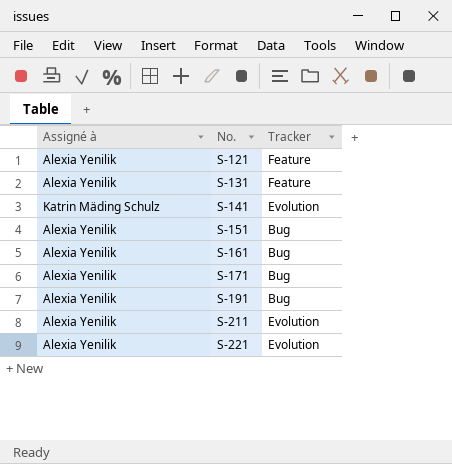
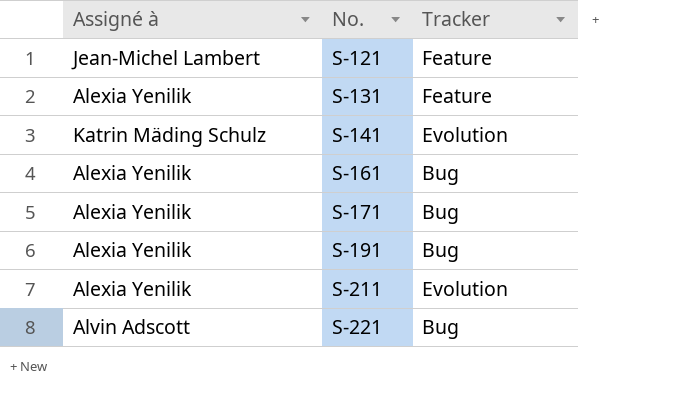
row S-151: Alexia Yenilik | Bug -> none
S-121 | Assigné à: Alexia Yenilik -> Jean-Michel Lambert
S-221 | Assigné à: Alexia Yenilik -> Alvin Adscott
S-221 | Tracker: Evolution -> Bug

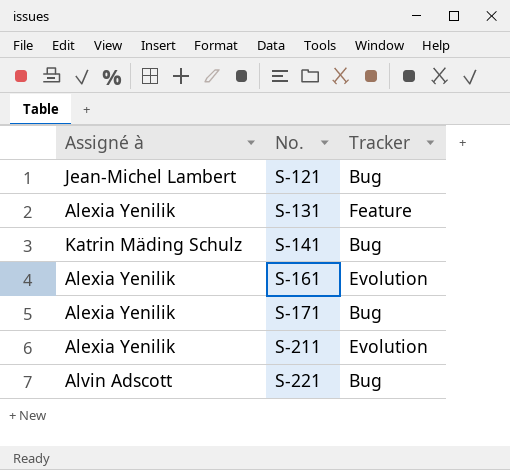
row S-191: Alexia Yenilik | Bug -> none
S-121 | Tracker: Feature -> Bug
S-141 | Tracker: Evolution -> Bug
S-161 | Tracker: Bug -> Evolution

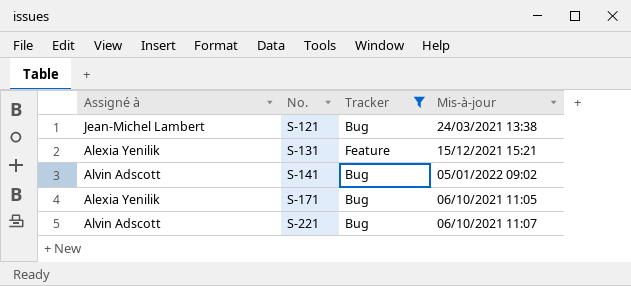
filter: none -> Tracker != Evolution
column Mis-à-jour | position: none -> 4
S-141 | Assigné à: Katrin Mäding Schulz -> Alvin Adscott

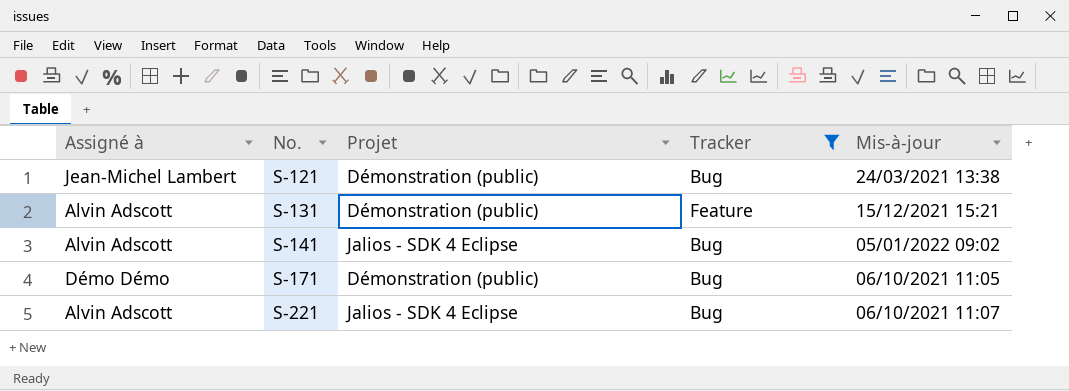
column Projet | position: none -> 3
S-131 | Assigné à: Alexia Yenilik -> Alvin Adscott
S-171 | Assigné à: Alexia Yenilik -> Démo Démo

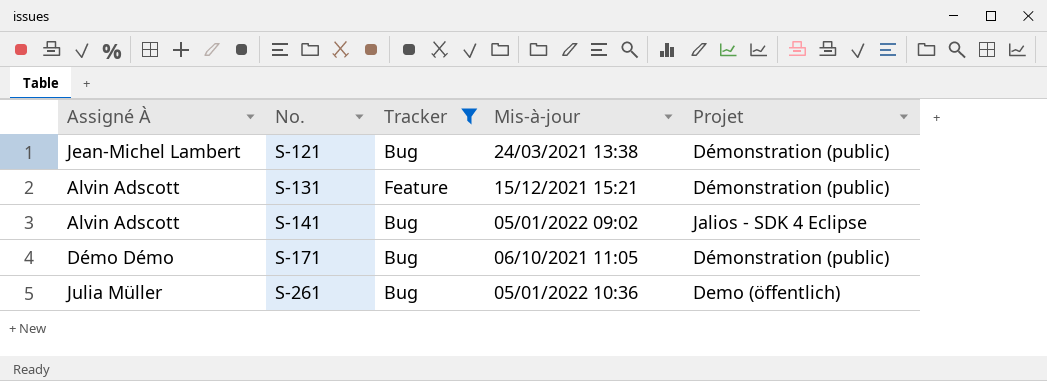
column name: Assigné à -> Assigné À
column Projet | position: 3 -> 5
row S-221: Alvin Adscott | Jalios - SDK 4 Eclipse | Bug | 06/10/2021 11:07 -> none
row S-261: none -> Julia Müller | Bug | 05/01/2022 10:36 | Demo (öffentlich)

